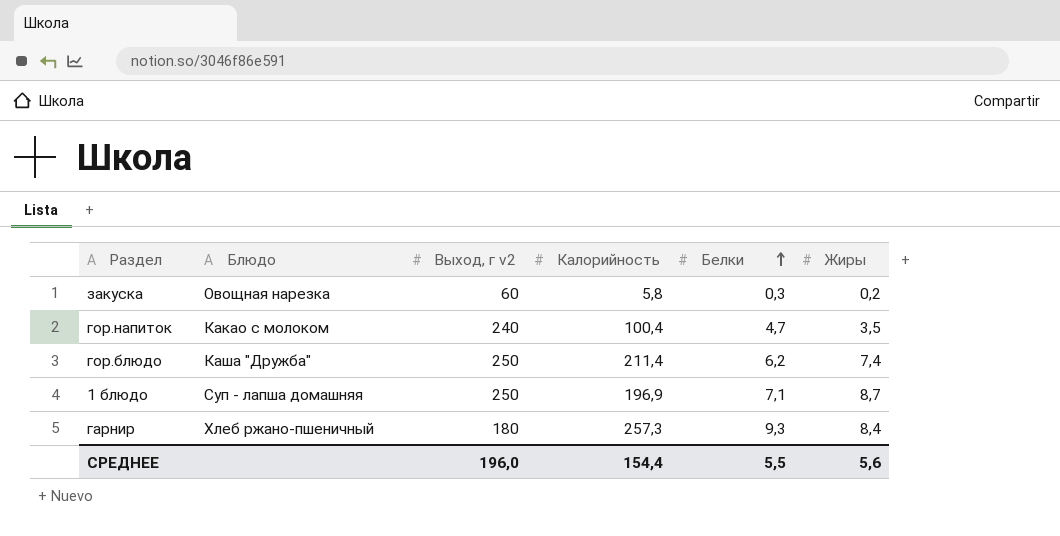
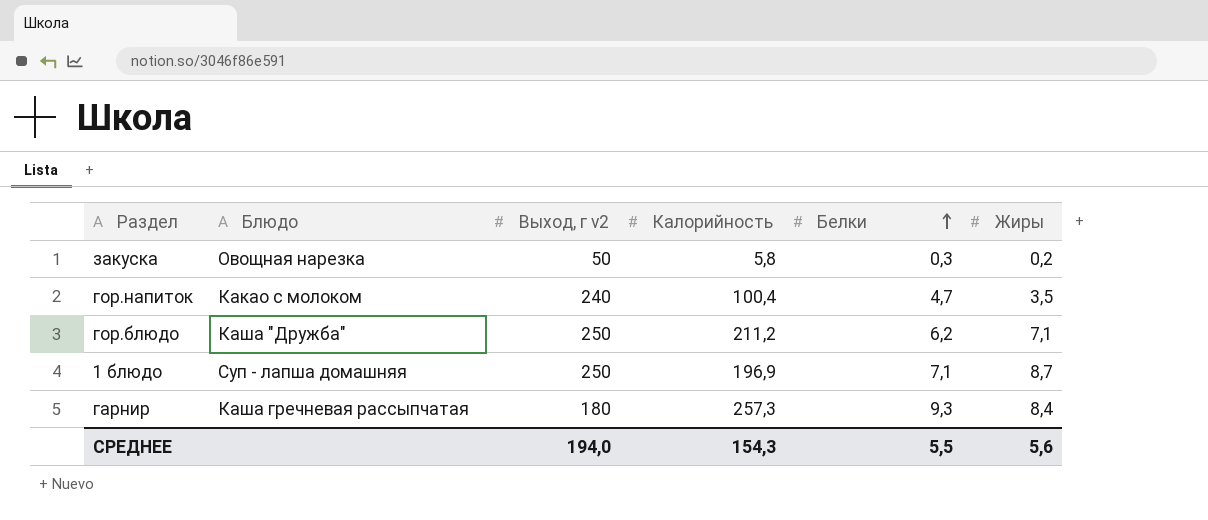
закуска | Выход, г v2: 60 -> 50
гор.блюдо | Калорийность: 211,4 -> 211,2
гор.блюдо | Жиры: 7,4 -> 7,1
гарнир | Блюдо: Хлеб ржано-пшеничный -> Каша гречневая рассыпчатая
СРЕДНЕЕ | Выход, г v2: 196,0 -> 194,0
СРЕДНЕЕ | Калорийность: 154,4 -> 154,3

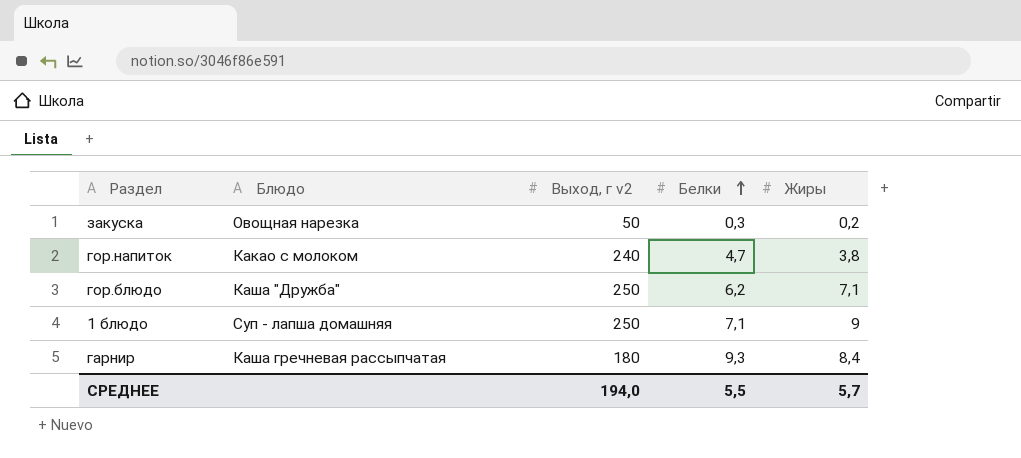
column Калорийность | position: 4 -> none
гор.напиток | Жиры: 3,5 -> 3,8
1 блюдо | Жиры: 8,7 -> 9
СРЕДНЕЕ | Жиры: 5,6 -> 5,7

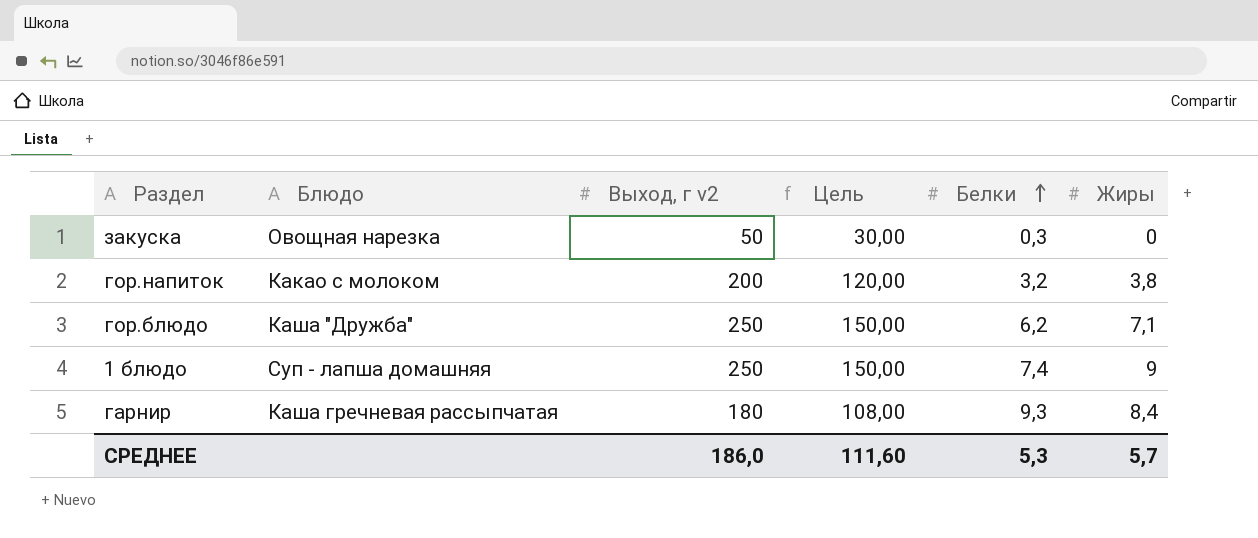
column Цель | formula: none -> [Выход, г v2] * 0,6
закуска | Жиры: 0,2 -> 0
гор.напиток | Выход, г v2: 240 -> 200
гор.напиток | Белки: 4,7 -> 3,2
1 блюдо | Белки: 7,1 -> 7,4
СРЕДНЕЕ | Выход, г v2: 194,0 -> 186,0
СРЕДНЕЕ | Белки: 5,5 -> 5,3

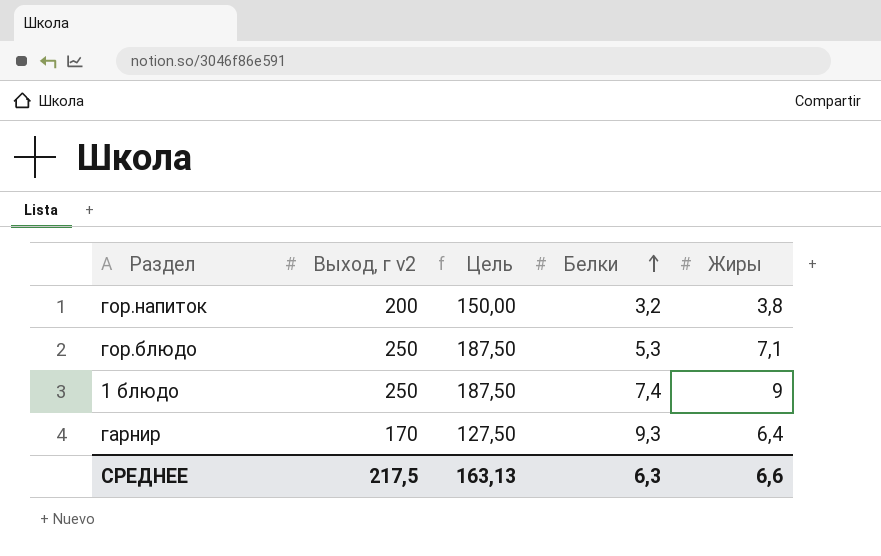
column Блюдо | position: 2 -> none
column Цель | formula: [Выход, г v2] * 0,6 -> [Выход, г v2] * 0,75
row закуска: Овощная нарезка | 50 | 30,00 | 0,3 | 0 -> none
гор.блюдо | Белки: 6,2 -> 5,3
гарнир | Выход, г v2: 180 -> 170
гарнир | Жиры: 8,4 -> 6,4
СРЕДНЕЕ | Выход, г v2: 186,0 -> 217,5
СРЕДНЕЕ | Цель: 111,60 -> 163,13
СРЕДНЕЕ | Белки: 5,3 -> 6,3
СРЕДНЕЕ | Жиры: 5,7 -> 6,6

